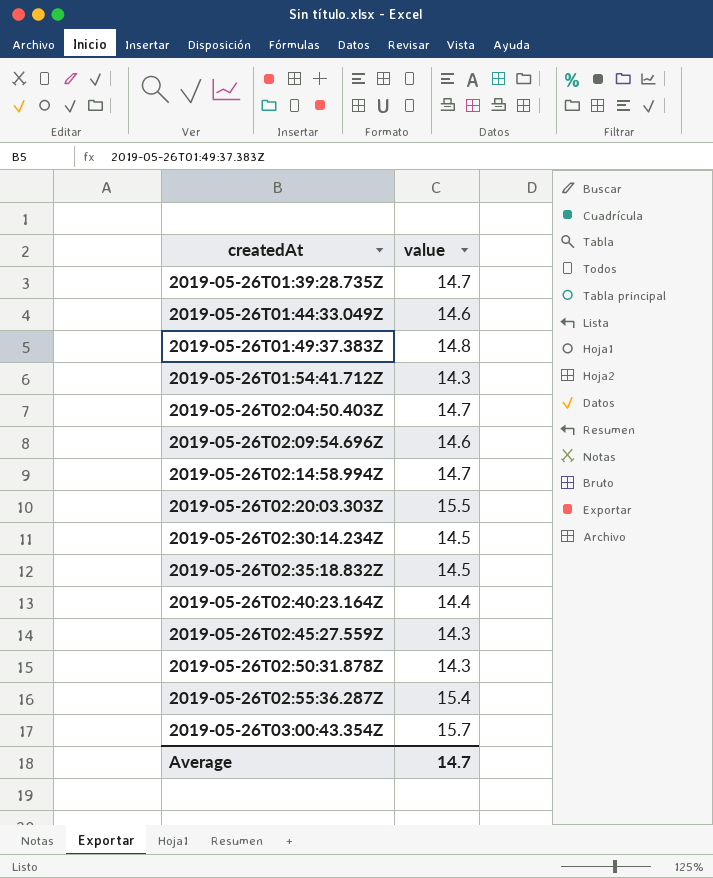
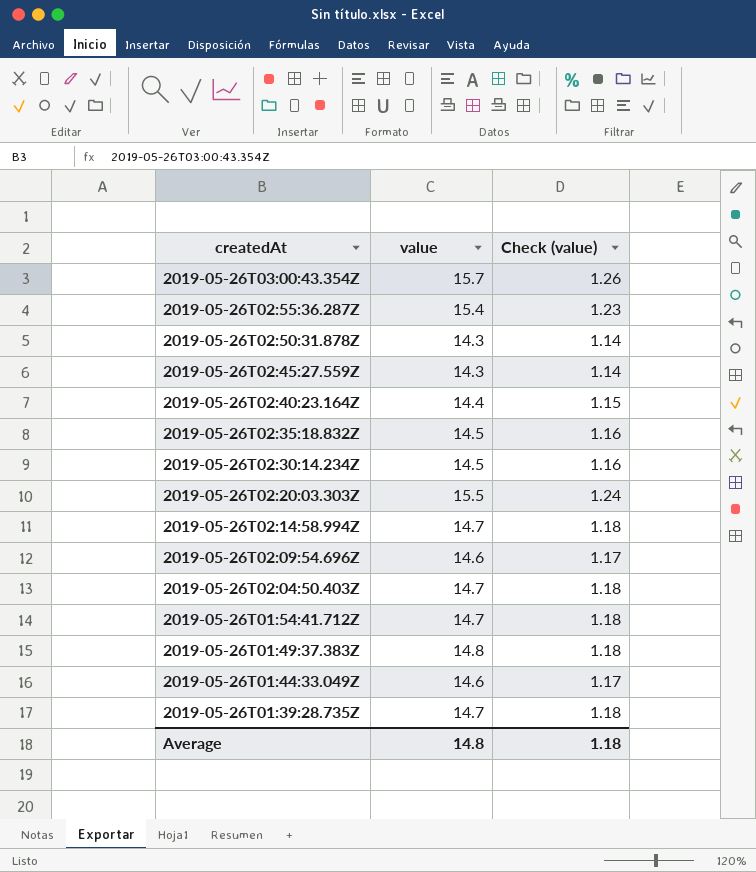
row order: createdAt ascending -> createdAt descending
column Check (value) | formula: none -> [value] * 0.08
2019-05-26T01:54:41.712Z | value: 14.3 -> 14.7
Average | value: 14.7 -> 14.8

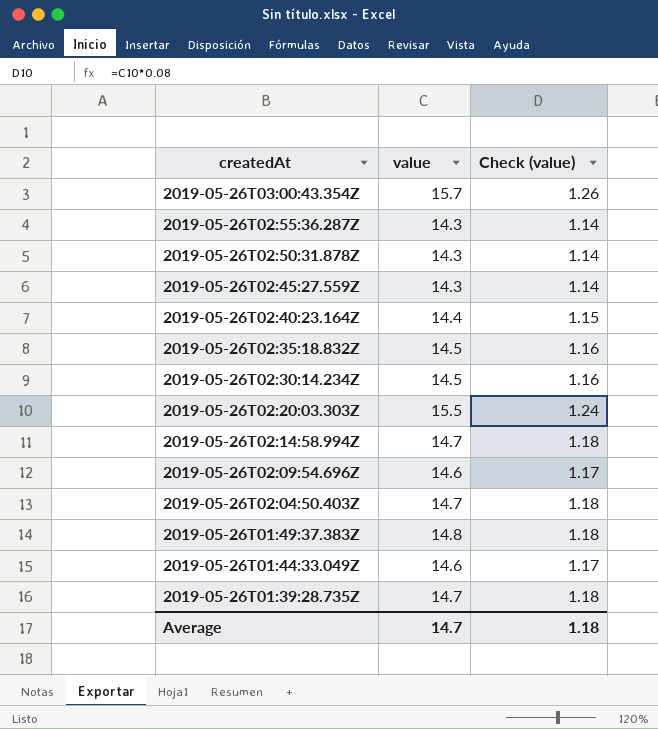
row 2019-05-26T01:54:41.712Z: 14.7 | 1.18 -> none
2019-05-26T02:55:36.287Z | value: 15.4 -> 14.3
2019-05-26T02:55:36.287Z | Check (value): 1.23 -> 1.14
Average | value: 14.8 -> 14.7

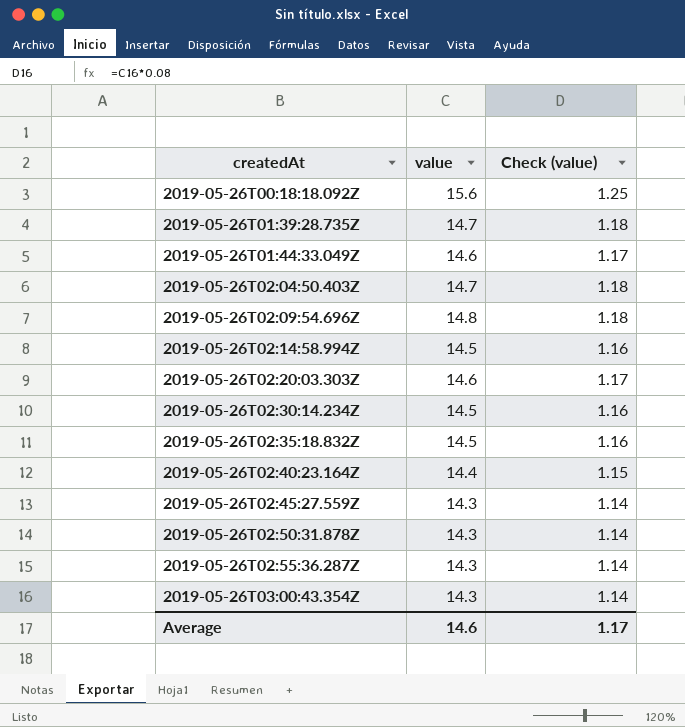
row order: createdAt descending -> createdAt ascending
row 2019-05-26T01:49:37.383Z: 14.8 | 1.18 -> none
row 2019-05-26T00:18:18.092Z: none -> 15.6 | 1.25
2019-05-26T02:09:54.696Z | value: 14.6 -> 14.8
2019-05-26T02:09:54.696Z | Check (value): 1.17 -> 1.18
2019-05-26T02:14:58.994Z | value: 14.7 -> 14.5
2019-05-26T02:14:58.994Z | Check (value): 1.18 -> 1.16
2019-05-26T02:20:03.303Z | value: 15.5 -> 14.6
2019-05-26T02:20:03.303Z | Check (value): 1.24 -> 1.17
2019-05-26T03:00:43.354Z | value: 15.7 -> 14.3
2019-05-26T03:00:43.354Z | Check (value): 1.26 -> 1.14
Average | value: 14.7 -> 14.6
Average | Check (value): 1.18 -> 1.17

